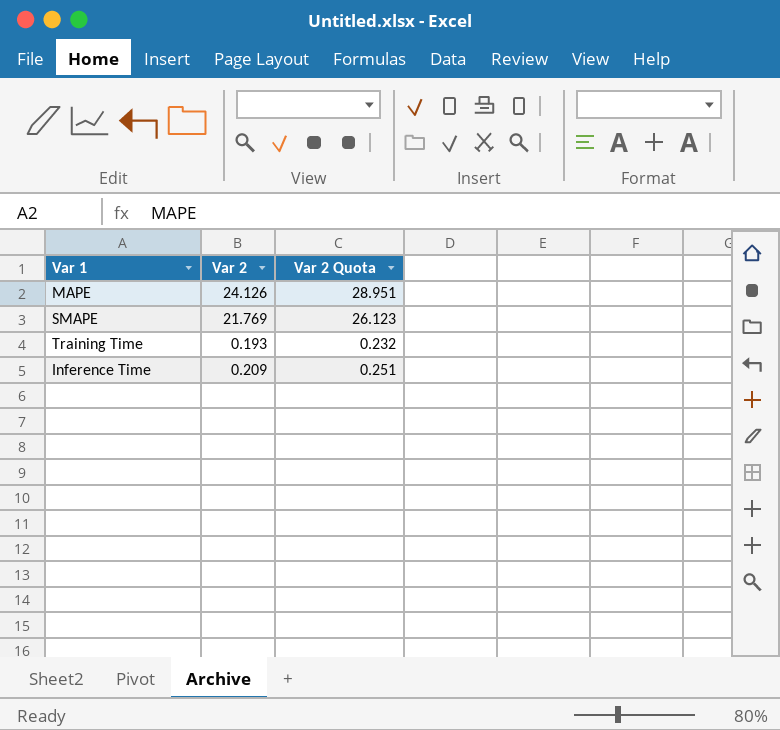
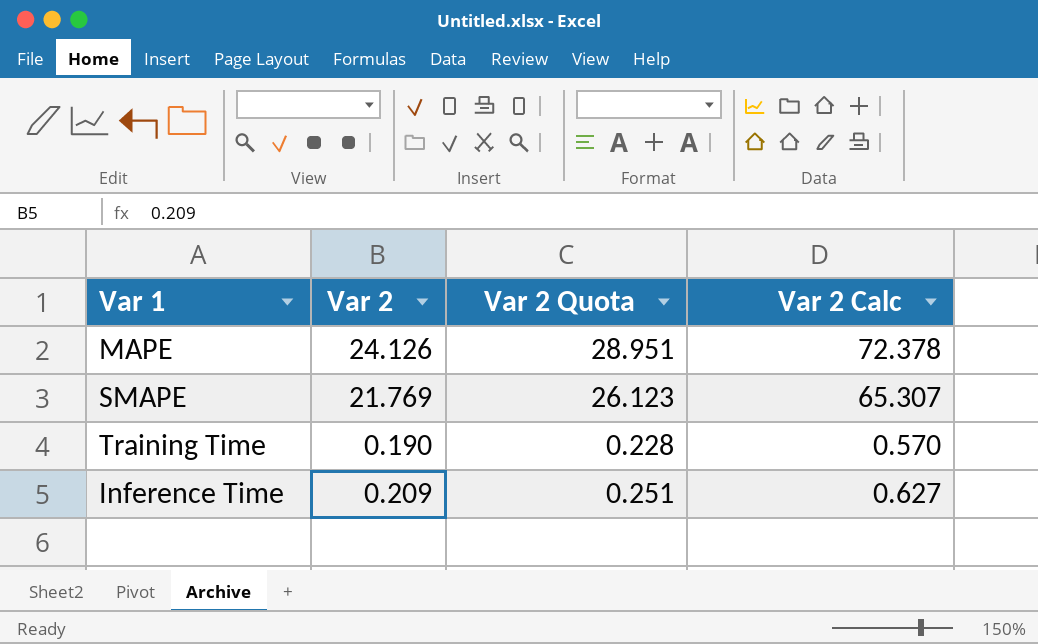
column Var 2 Calc | formula: none -> [Var 2] * 3
Training Time | Var 2: 0.193 -> 0.190
Training Time | Var 2 Quota: 0.232 -> 0.228

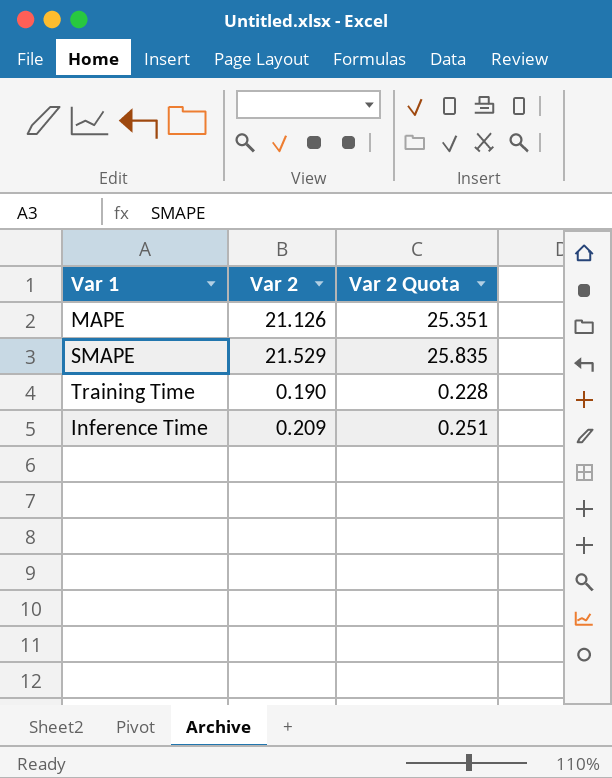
column Var 2 Calc | formula: [Var 2] * 3 -> none
MAPE | Var 2: 24.126 -> 21.126
MAPE | Var 2 Quota: 28.951 -> 25.351
SMAPE | Var 2: 21.769 -> 21.529
SMAPE | Var 2 Quota: 26.123 -> 25.835

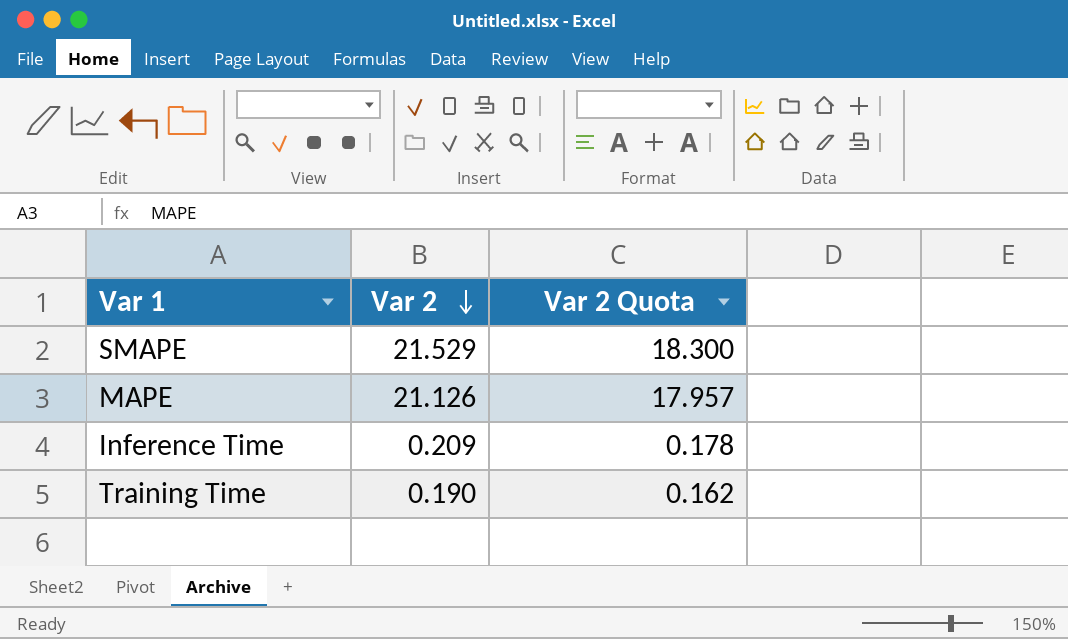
row order: none -> Var 2 descending
column Var 2 Quota | formula: [Var 2] * 1.2 -> [Var 2] * 0.85

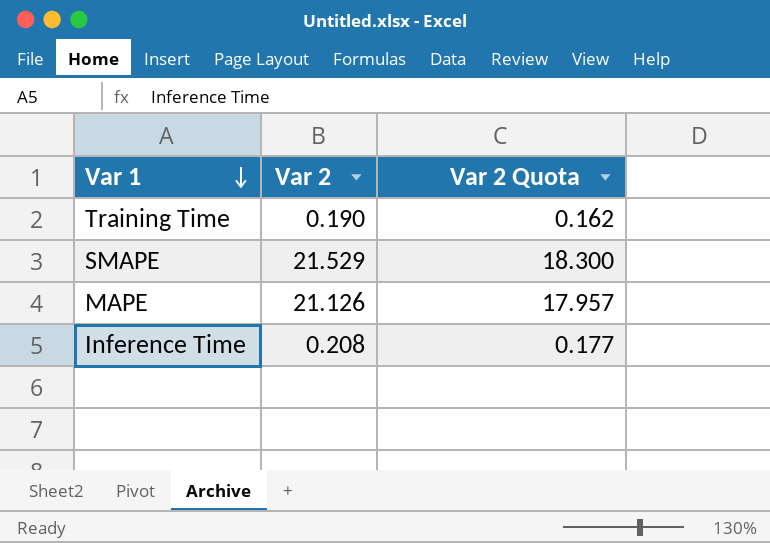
row order: Var 2 descending -> Var 1 descending
Inference Time | Var 2: 0.209 -> 0.208
Inference Time | Var 2 Quota: 0.178 -> 0.177

